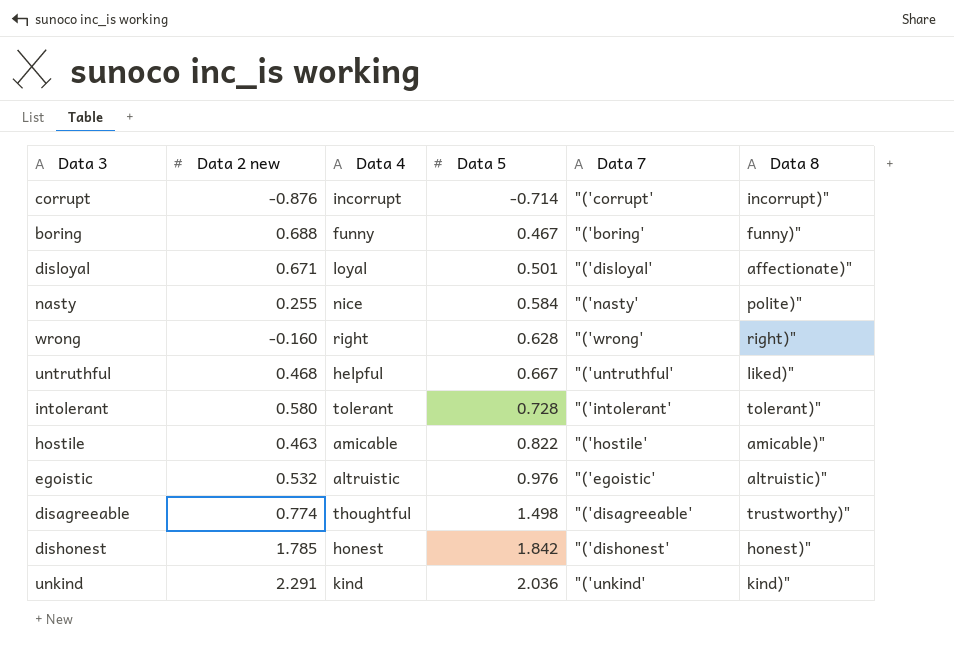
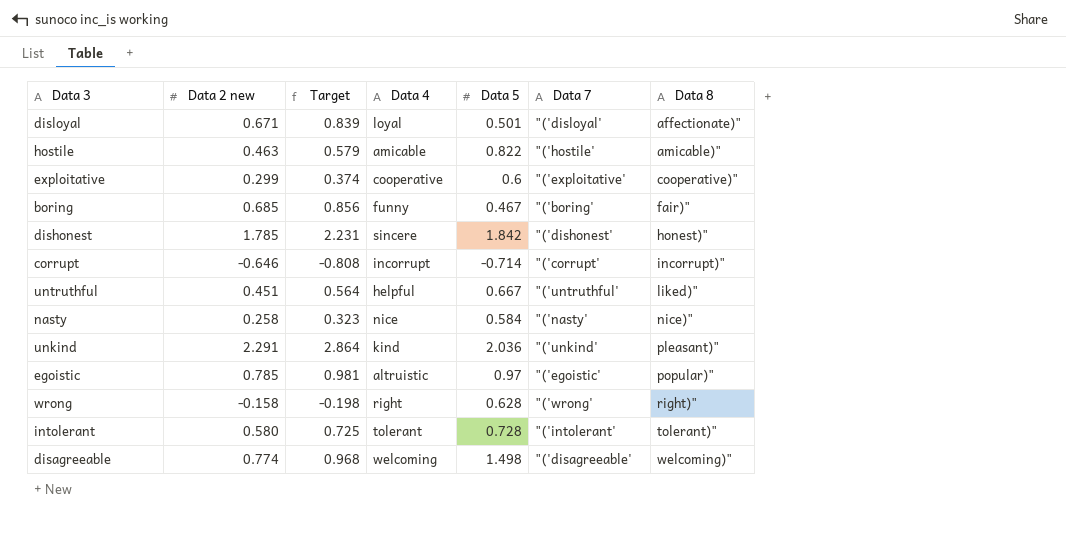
row order: Data 5 ascending -> Data 8 ascending
column Target | formula: none -> [Data 2 new] * 1.25
row exploitative: none -> 0.299 | 0.374 | cooperative | 0.6 | "('exploitative' | cooperative)"
boring | Data 2 new: 0.688 -> 0.685
boring | Data 8: funny)" -> fair)"
dishonest | Data 4: honest -> sincere
corrupt | Data 2 new: -0.876 -> -0.646
untruthful | Data 2 new: 0.468 -> 0.451
nasty | Data 2 new: 0.255 -> 0.258
nasty | Data 8: polite)" -> nice)"
unkind | Data 8: kind)" -> pleasant)"
egoistic | Data 2 new: 0.532 -> 0.785
egoistic | Data 5: 0.976 -> 0.97
egoistic | Data 8: altruistic)" -> popular)"
wrong | Data 2 new: -0.160 -> -0.158
disagreeable | Data 4: thoughtful -> welcoming
disagreeable | Data 8: trustworthy)" -> welcoming)"

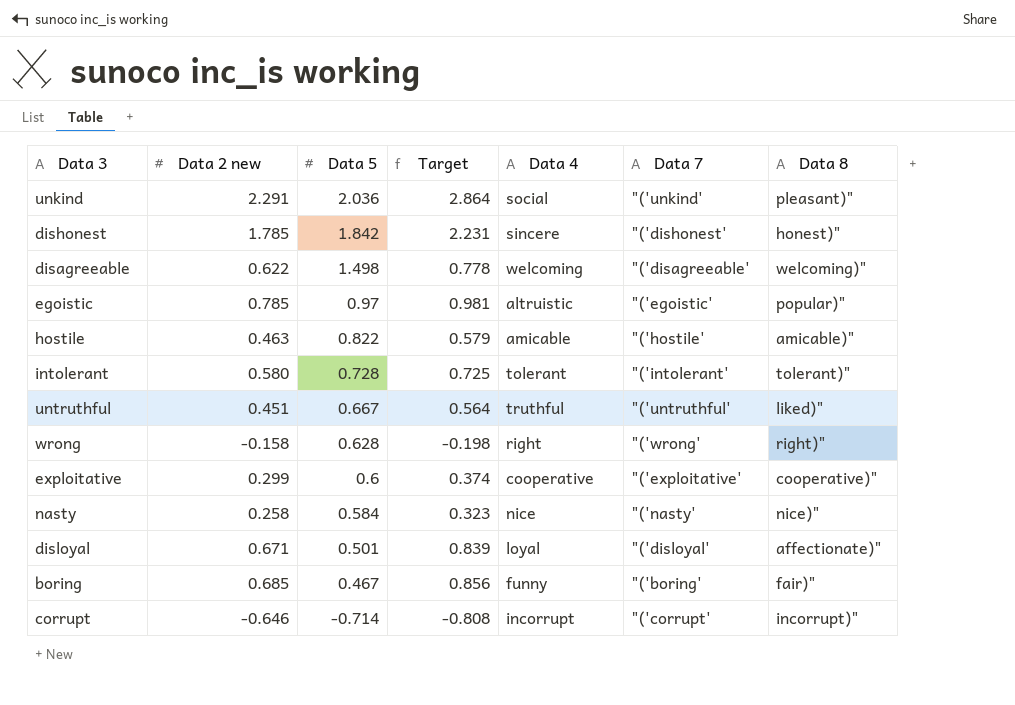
row order: Data 8 ascending -> Data 5 descending
column Data 5 | position: 5 -> 3
unkind | Data 4: kind -> social
disagreeable | Data 2 new: 0.774 -> 0.622
disagreeable | Target: 0.968 -> 0.778
untruthful | Data 4: helpful -> truthful

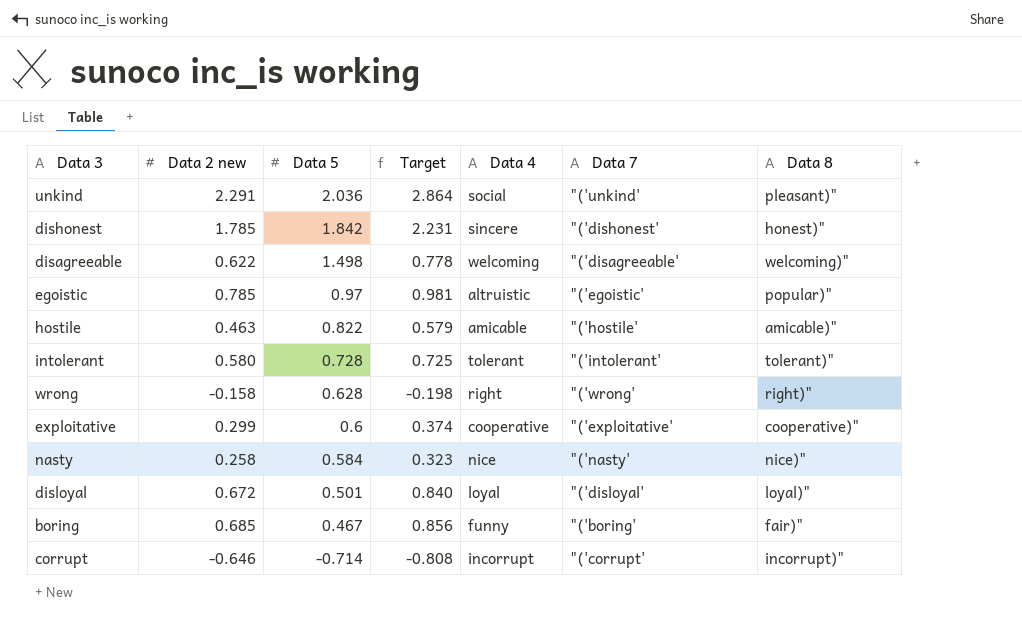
row untruthful: 0.451 | 0.667 | 0.564 | truthful | "('untruthful' | liked)" -> none
disloyal | Data 2 new: 0.671 -> 0.672
disloyal | Target: 0.839 -> 0.840
disloyal | Data 8: affectionate)" -> loyal)"

